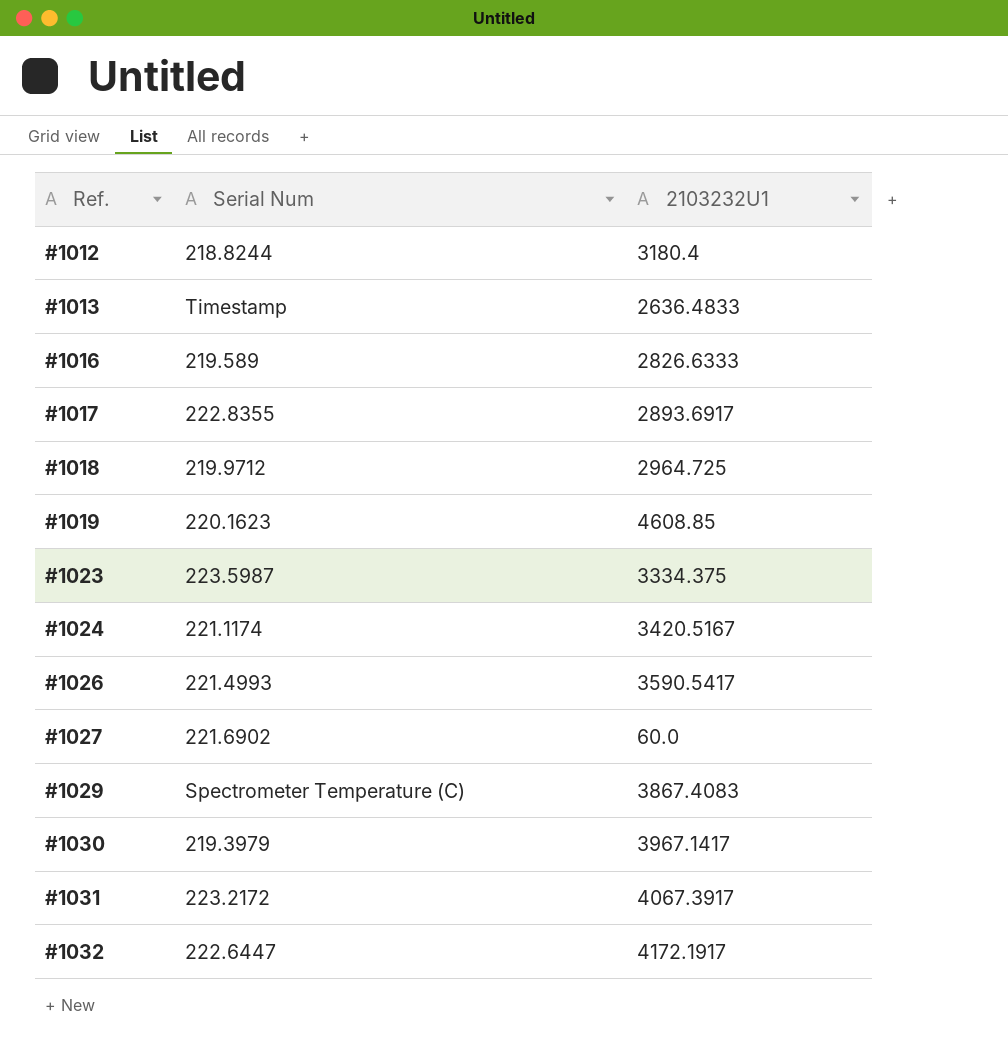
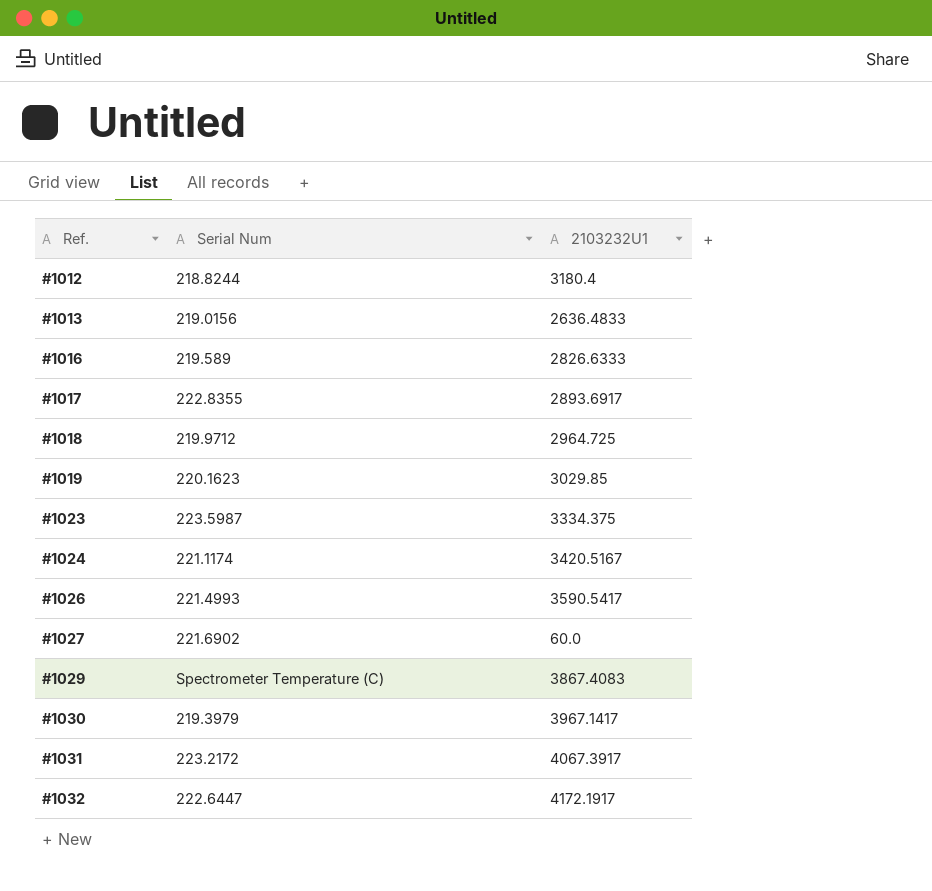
#1013 | Serial Num: Timestamp -> 219.0156
#1019 | 2103232U1: 4608.85 -> 3029.85

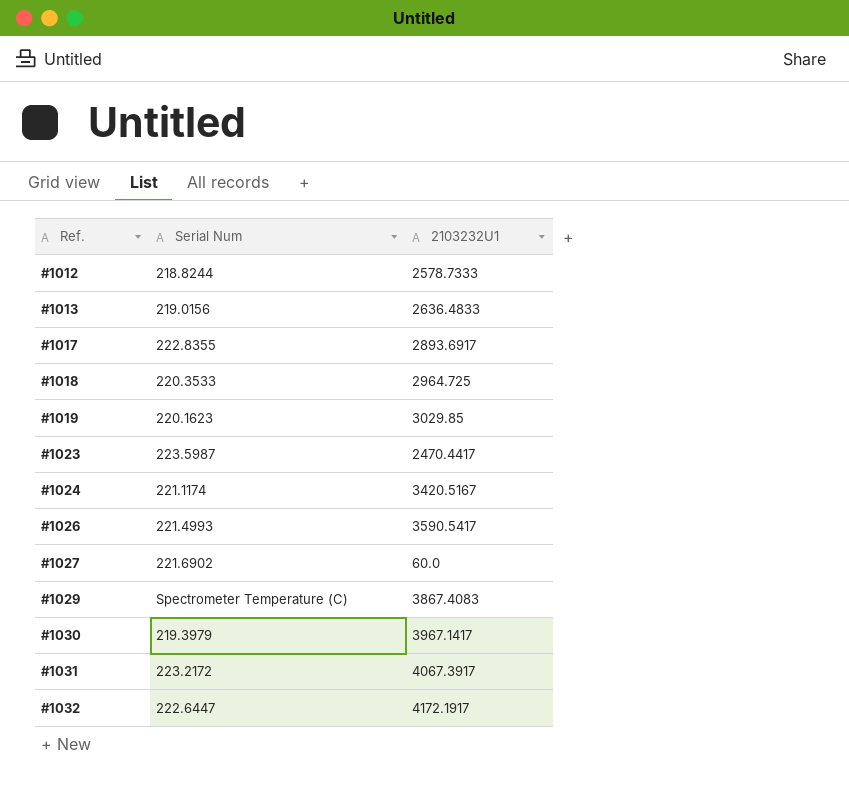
row #1016: 219.589 | 2826.6333 -> none
#1012 | 2103232U1: 3180.4 -> 2578.7333
#1018 | Serial Num: 219.9712 -> 220.3533
#1023 | 2103232U1: 3334.375 -> 2470.4417

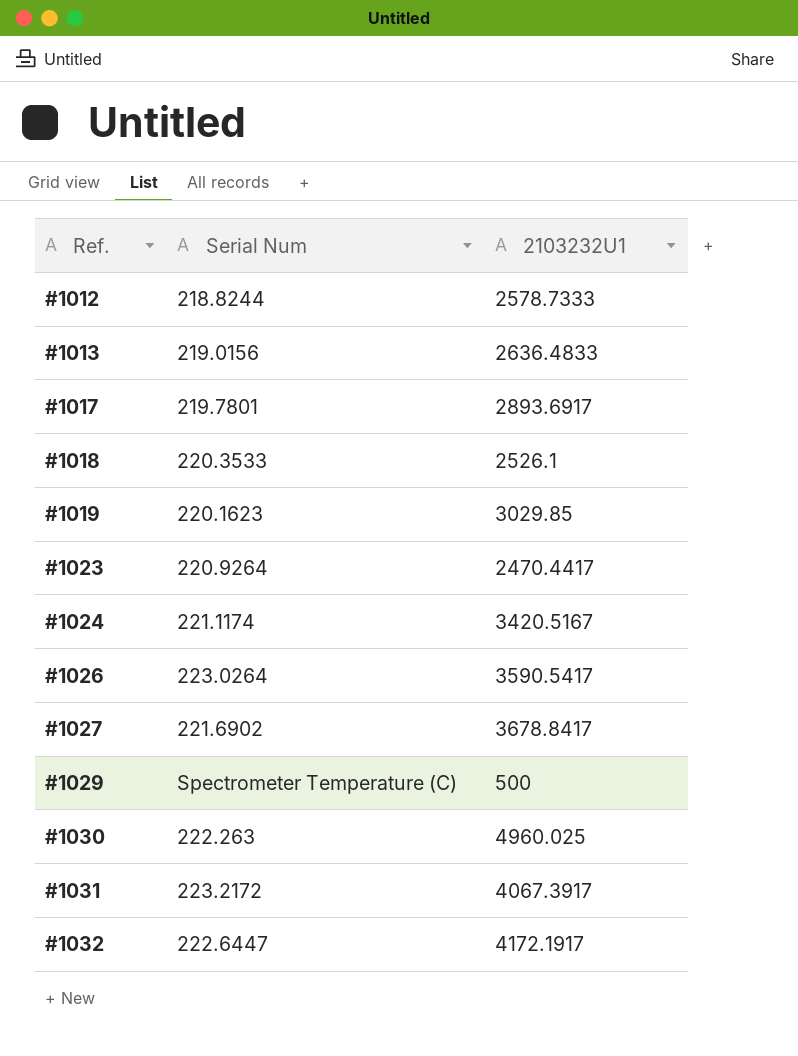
#1017 | Serial Num: 222.8355 -> 219.7801
#1018 | 2103232U1: 2964.725 -> 2526.1
#1023 | Serial Num: 223.5987 -> 220.9264
#1026 | Serial Num: 221.4993 -> 223.0264
#1027 | 2103232U1: 60.0 -> 3678.8417
#1029 | 2103232U1: 3867.4083 -> 500
#1030 | Serial Num: 219.3979 -> 222.263
#1030 | 2103232U1: 3967.1417 -> 4960.025

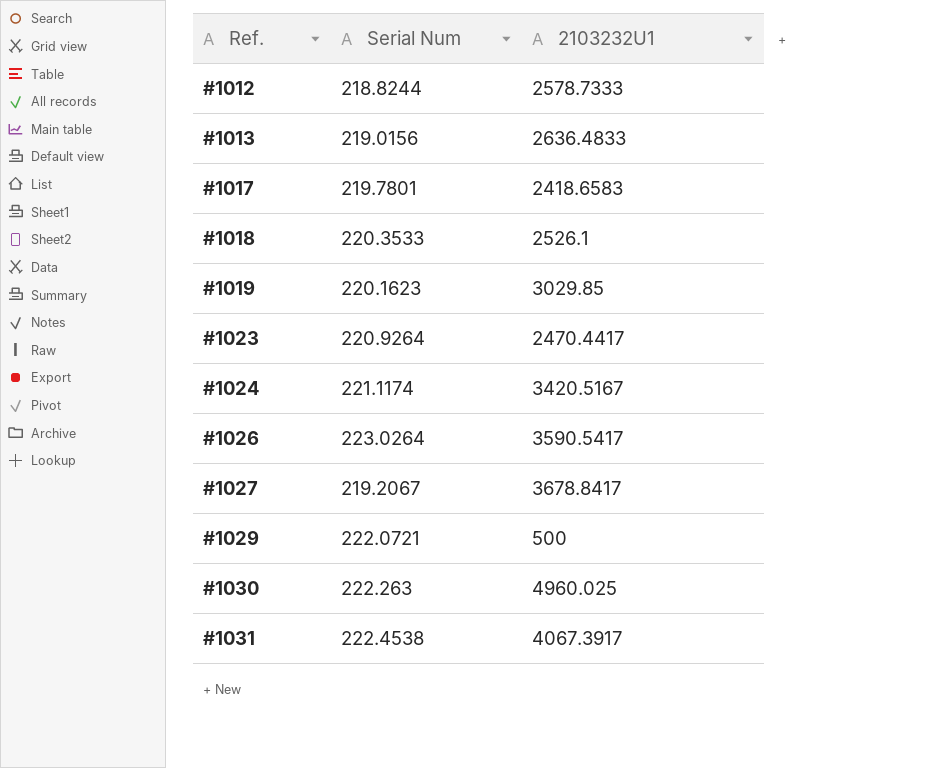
row #1032: 222.6447 | 4172.1917 -> none
#1017 | 2103232U1: 2893.6917 -> 2418.6583
#1027 | Serial Num: 221.6902 -> 219.2067
#1029 | Serial Num: Spectrometer Temperature (C) -> 222.0721
#1031 | Serial Num: 223.2172 -> 222.4538

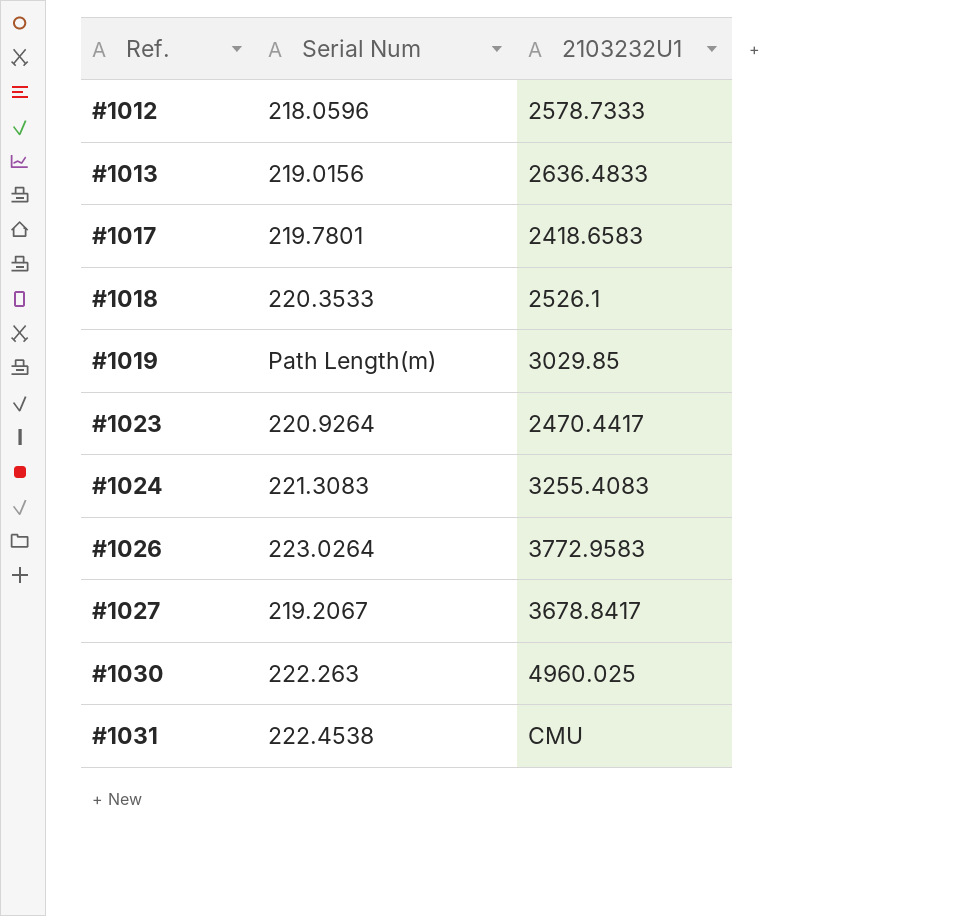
row #1029: 222.0721 | 500 -> none
#1012 | Serial Num: 218.8244 -> 218.0596
#1019 | Serial Num: 220.1623 -> Path Length(m)
#1024 | Serial Num: 221.1174 -> 221.3083
#1024 | 2103232U1: 3420.5167 -> 3255.4083
#1026 | 2103232U1: 3590.5417 -> 3772.9583
#1031 | 2103232U1: 4067.3917 -> CMU

